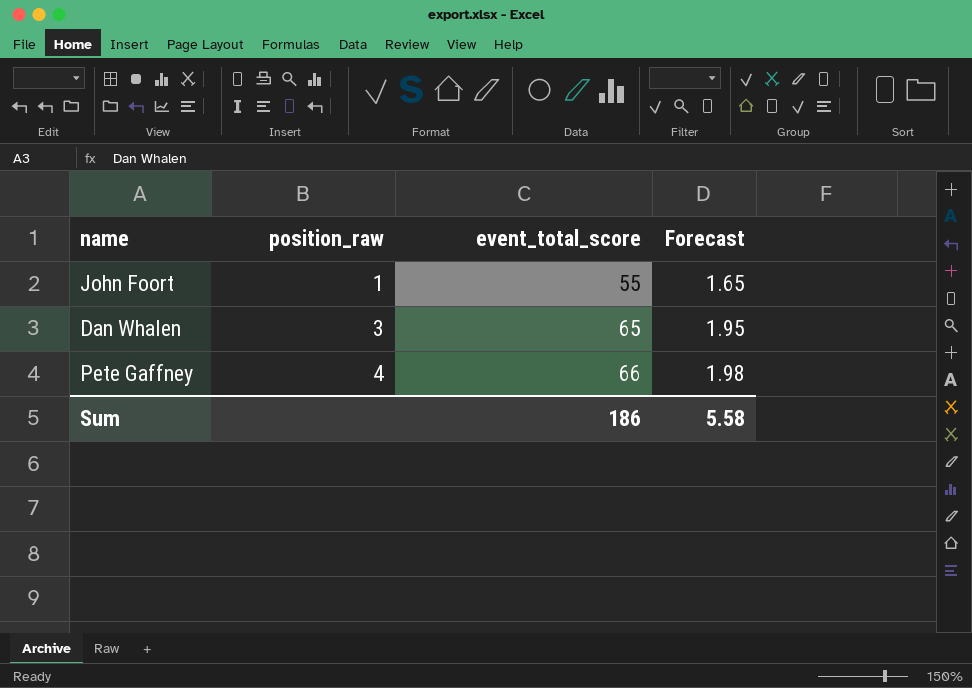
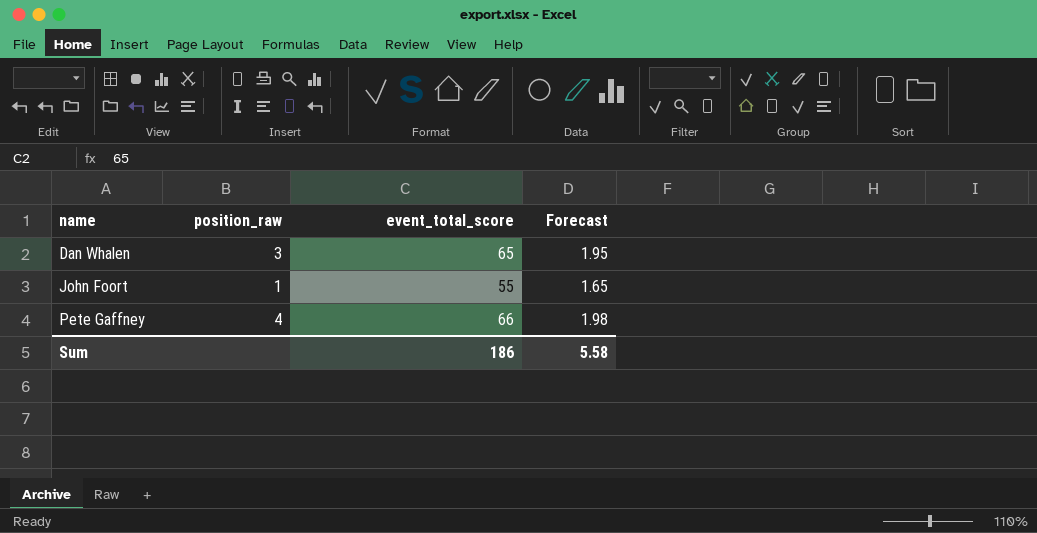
row order: position_raw ascending -> name ascending

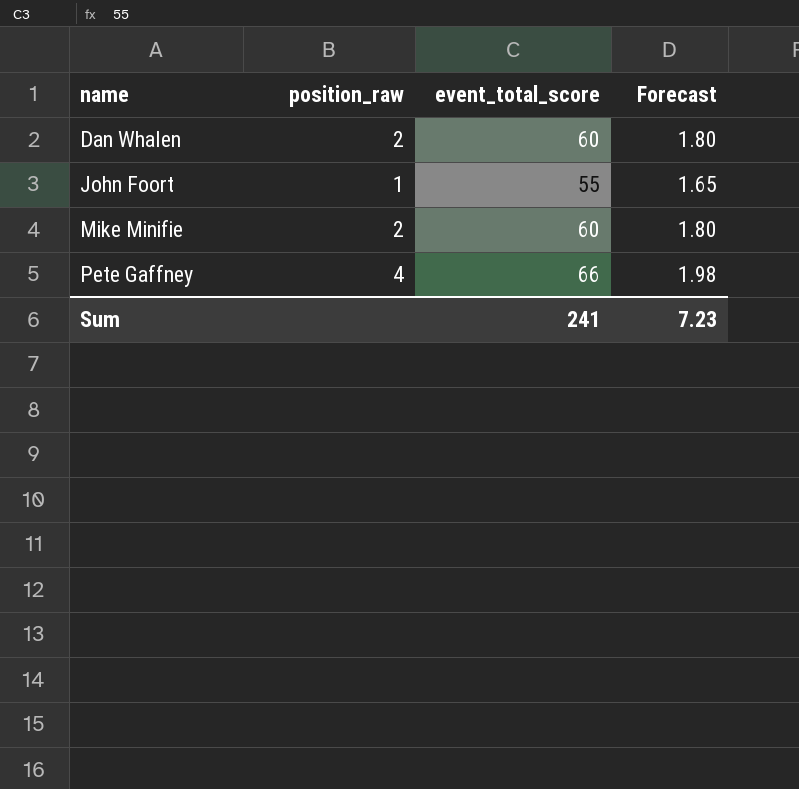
Dan Whalen | position_raw: 3 -> 2
Dan Whalen | event_total_score: 65 -> 60
Dan Whalen | Forecast: 1.95 -> 1.80
row Mike Minifie: none -> 2 | 60 | 1.80
Sum | event_total_score: 186 -> 241
Sum | Forecast: 5.58 -> 7.23

